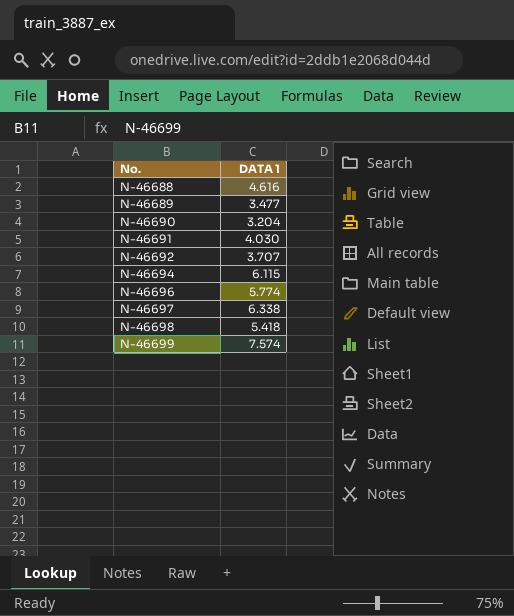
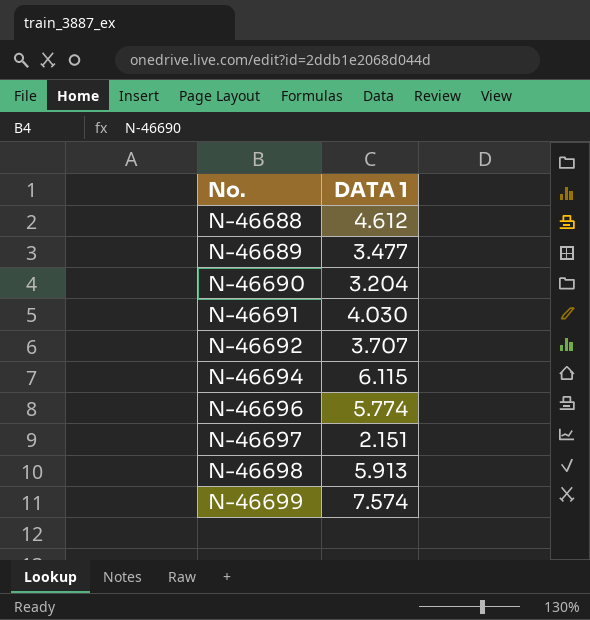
N-46688 | DATA 1: 4.616 -> 4.612
N-46697 | DATA 1: 6.338 -> 2.151
N-46698 | DATA 1: 5.418 -> 5.913

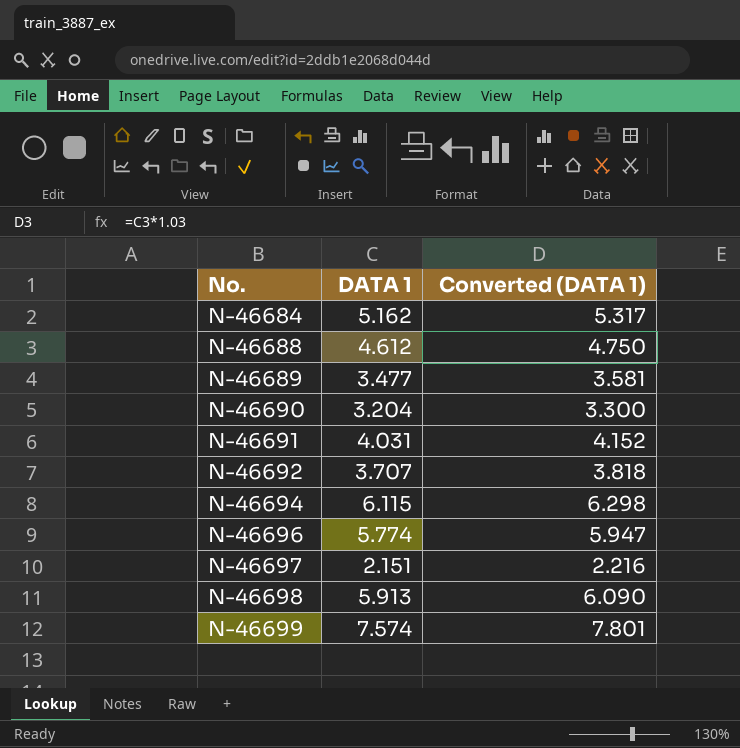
column Converted (DATA 1) | formula: none -> [DATA 1] * 1.03
row N-46684: none -> 5.162 | 5.317
N-46691 | DATA 1: 4.030 -> 4.031

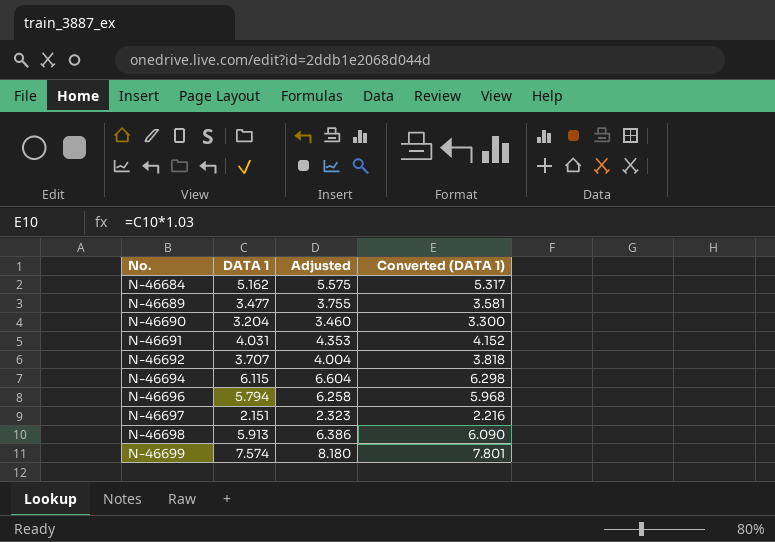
column Adjusted | formula: none -> [DATA 1] * 1.08
row N-46688: 4.612 | 4.750 -> none
N-46696 | DATA 1: 5.774 -> 5.794
N-46696 | Converted (DATA 1): 5.947 -> 5.968

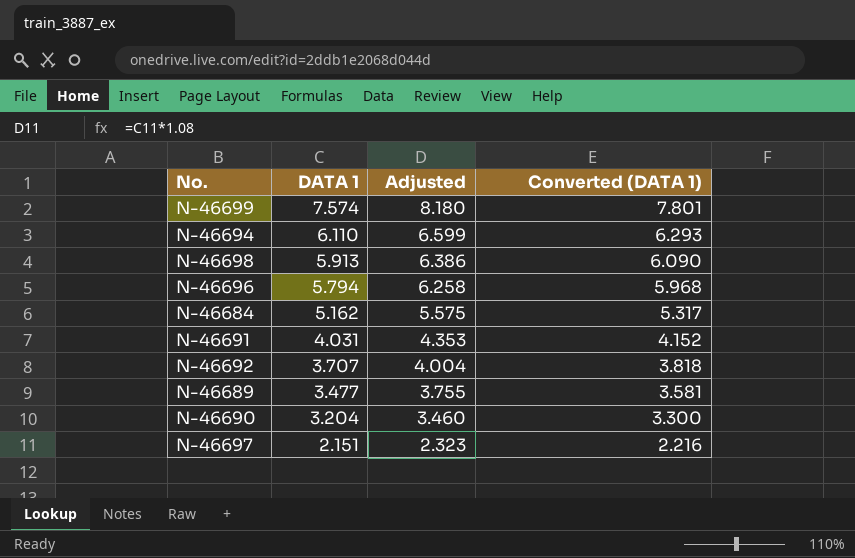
row order: No. ascending -> DATA 1 descending
N-46694 | DATA 1: 6.115 -> 6.110
N-46694 | Adjusted: 6.604 -> 6.599
N-46694 | Converted (DATA 1): 6.298 -> 6.293

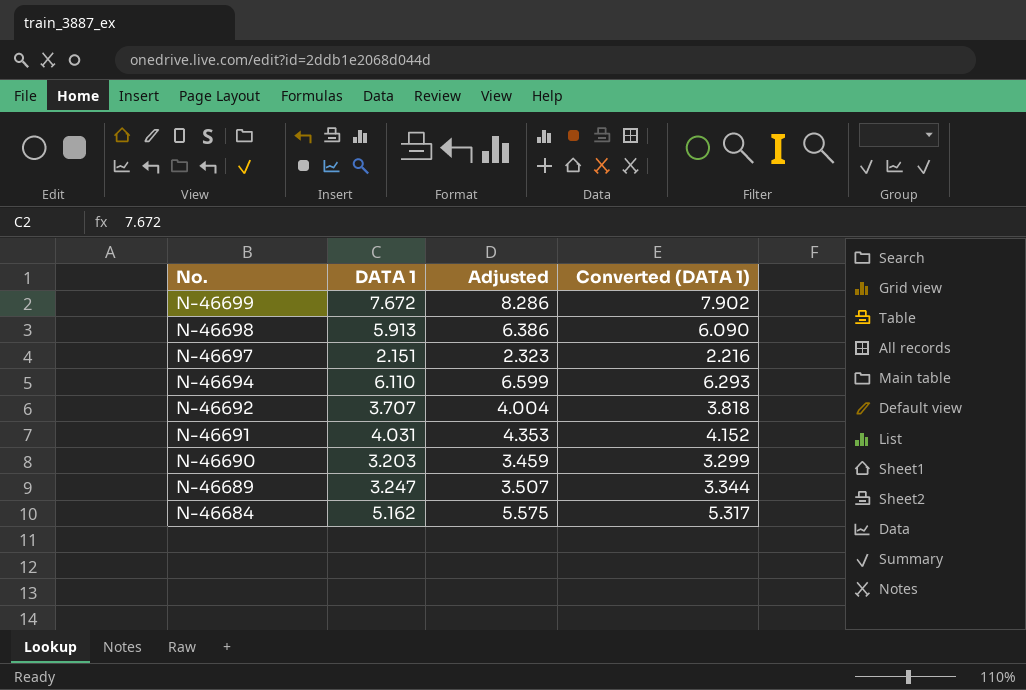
row order: DATA 1 descending -> No. descending
row N-46696: 5.794 | 6.258 | 5.968 -> none
N-46699 | DATA 1: 7.574 -> 7.672
N-46699 | Adjusted: 8.180 -> 8.286
N-46699 | Converted (DATA 1): 7.801 -> 7.902
N-46690 | DATA 1: 3.204 -> 3.203
N-46690 | Adjusted: 3.460 -> 3.459
N-46690 | Converted (DATA 1): 3.300 -> 3.299
N-46689 | DATA 1: 3.477 -> 3.247
N-46689 | Adjusted: 3.755 -> 3.507
N-46689 | Converted (DATA 1): 3.581 -> 3.344

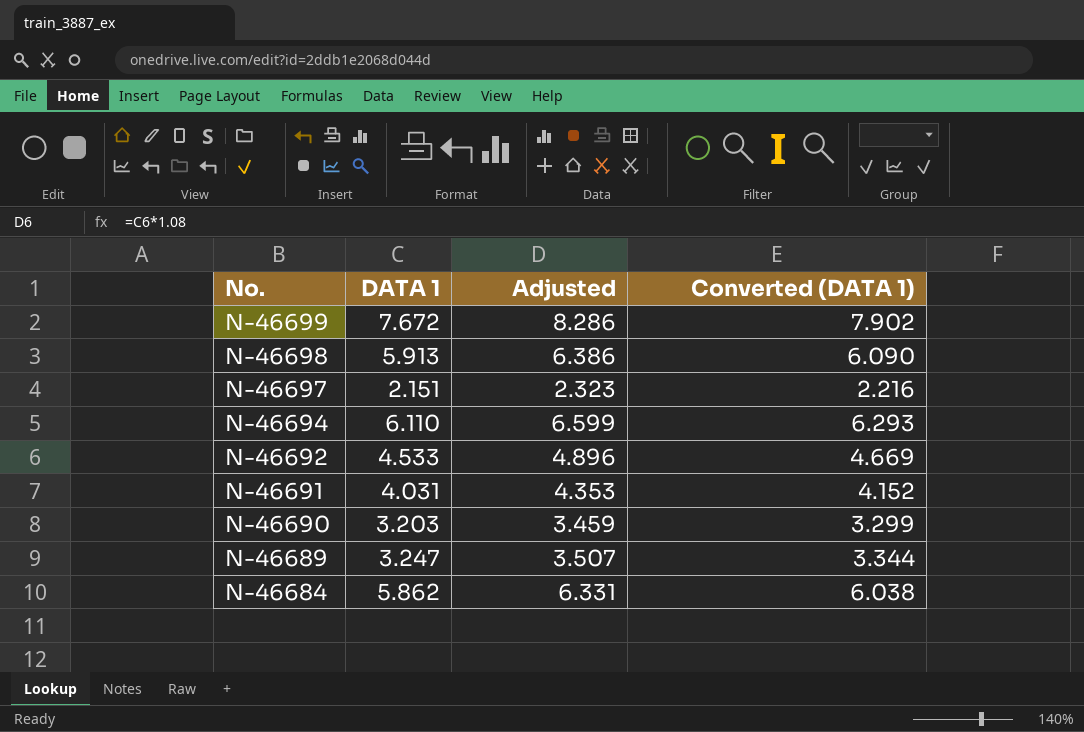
N-46692 | DATA 1: 3.707 -> 4.533
N-46692 | Adjusted: 4.004 -> 4.896
N-46692 | Converted (DATA 1): 3.818 -> 4.669
N-46684 | DATA 1: 5.162 -> 5.862
N-46684 | Adjusted: 5.575 -> 6.331
N-46684 | Converted (DATA 1): 5.317 -> 6.038

